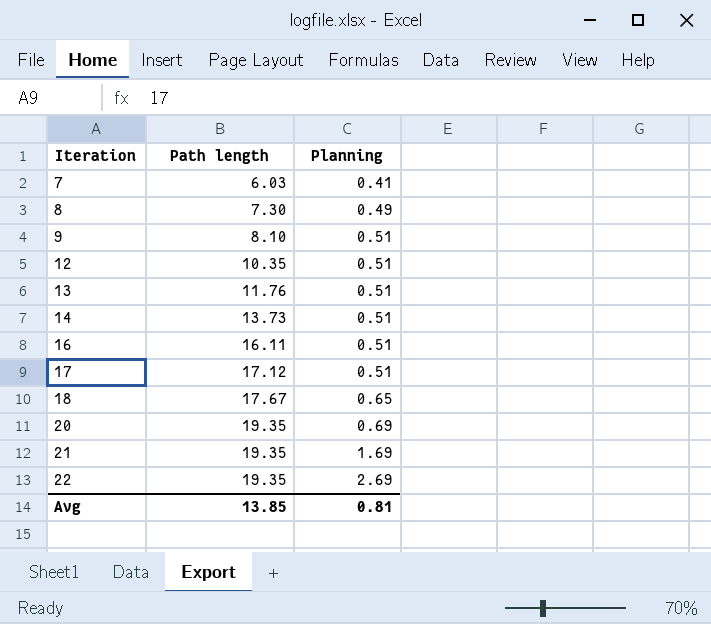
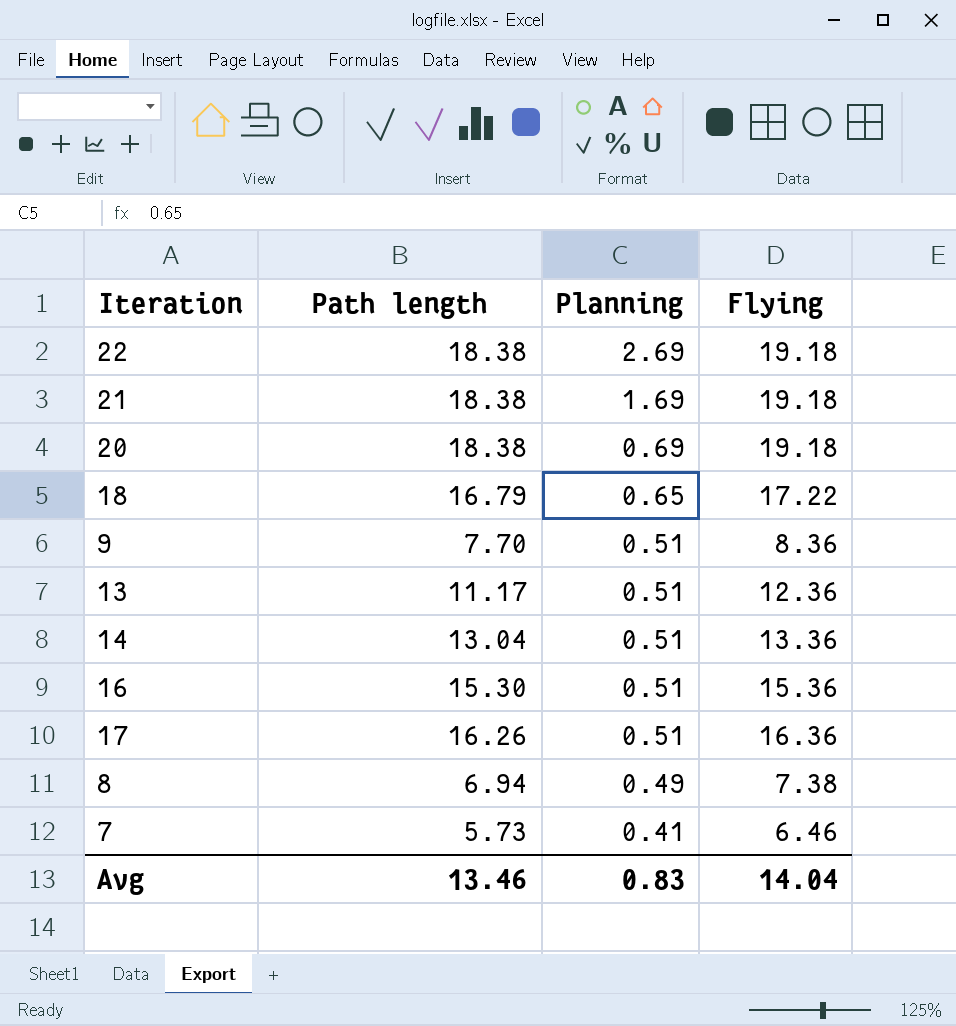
row order: Iteration ascending -> Planning descending
column Flying | position: none -> 4
row 12: 10.35 | 0.51 -> none
22 | Path length: 19.35 -> 18.38
21 | Path length: 19.35 -> 18.38
20 | Path length: 19.35 -> 18.38
18 | Path length: 17.67 -> 16.79
9 | Path length: 8.10 -> 7.70
13 | Path length: 11.76 -> 11.17
14 | Path length: 13.73 -> 13.04
16 | Path length: 16.11 -> 15.30
17 | Path length: 17.12 -> 16.26
8 | Path length: 7.30 -> 6.94
7 | Path length: 6.03 -> 5.73
Avg | Path length: 13.85 -> 13.46
Avg | Planning: 0.81 -> 0.83

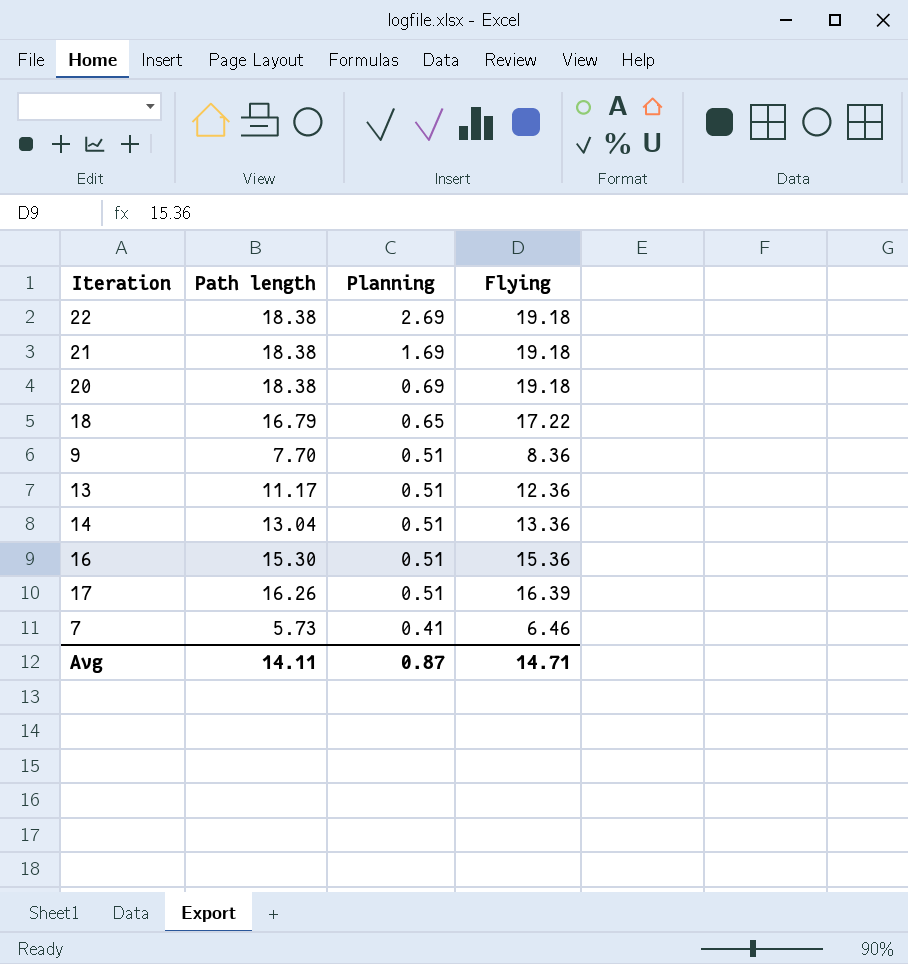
row 8: 6.94 | 0.49 | 7.38 -> none
17 | Flying: 16.36 -> 16.39
Avg | Path length: 13.46 -> 14.11
Avg | Planning: 0.83 -> 0.87
Avg | Flying: 14.04 -> 14.71

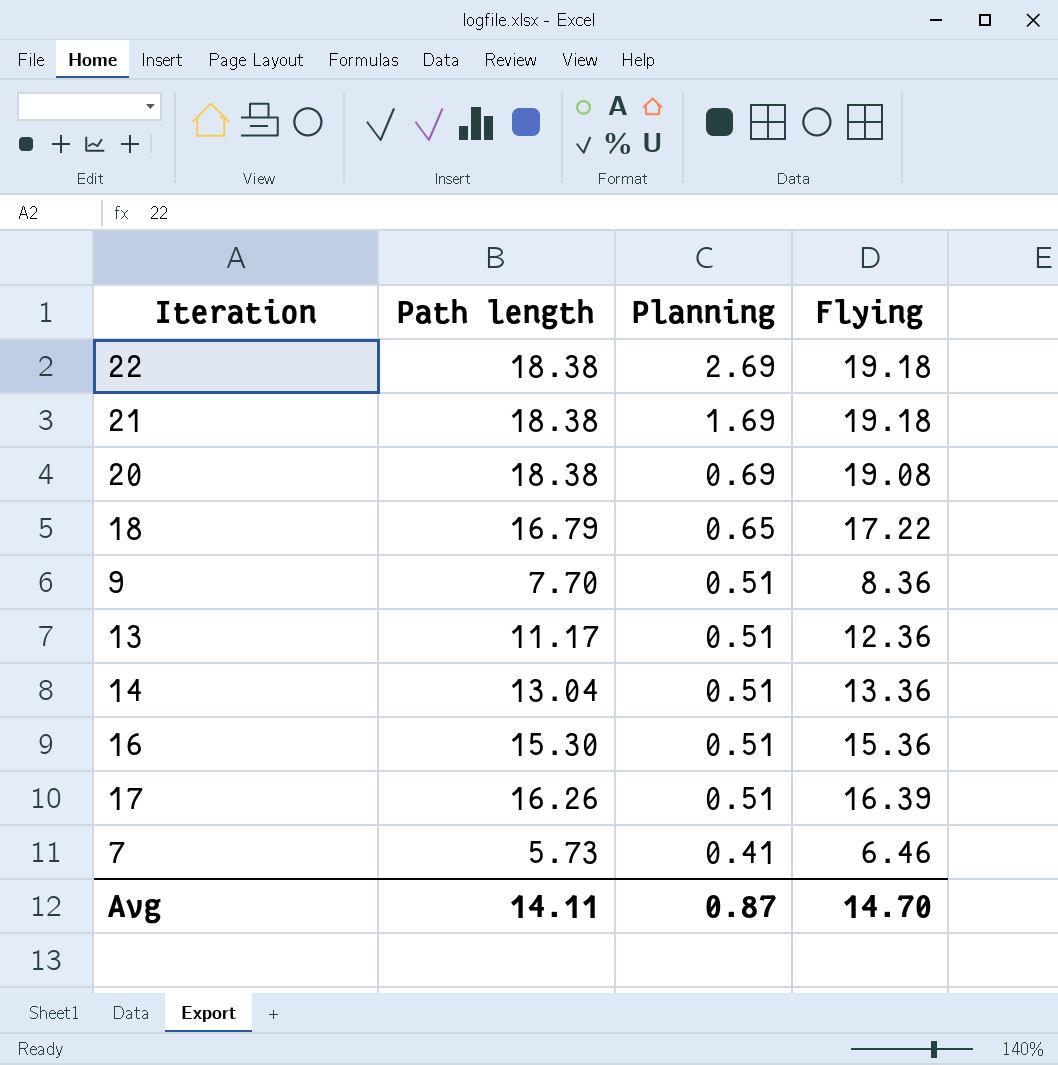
20 | Flying: 19.18 -> 19.08
Avg | Flying: 14.71 -> 14.70

